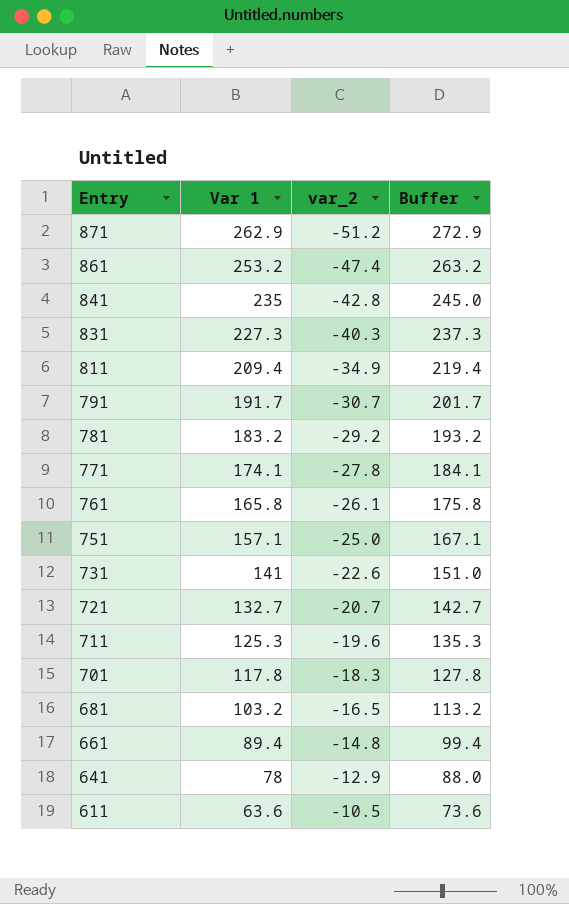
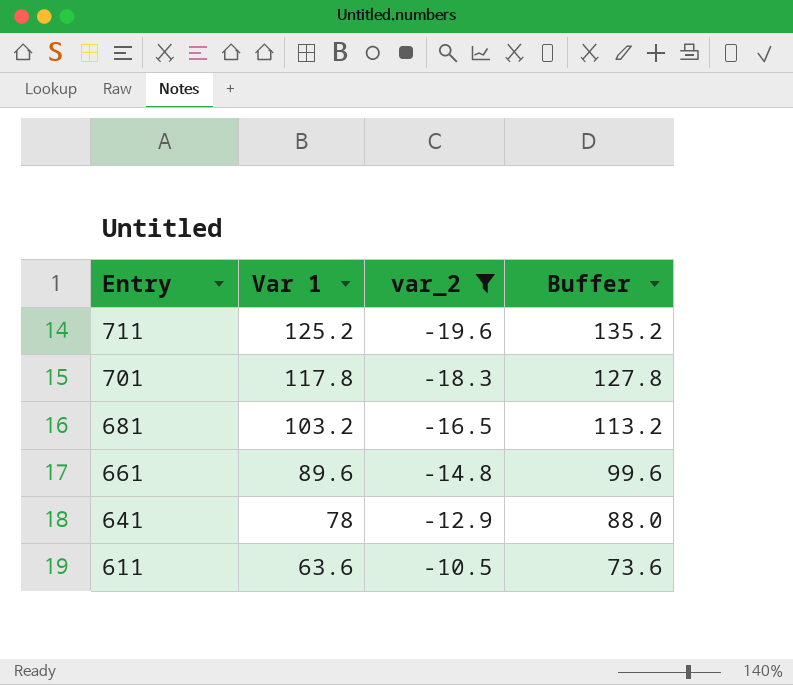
filter: none -> var_2 >= -19.6
711 | Var 1: 125.3 -> 125.2
711 | Buffer: 135.3 -> 135.2
661 | Var 1: 89.4 -> 89.6
661 | Buffer: 99.4 -> 99.6

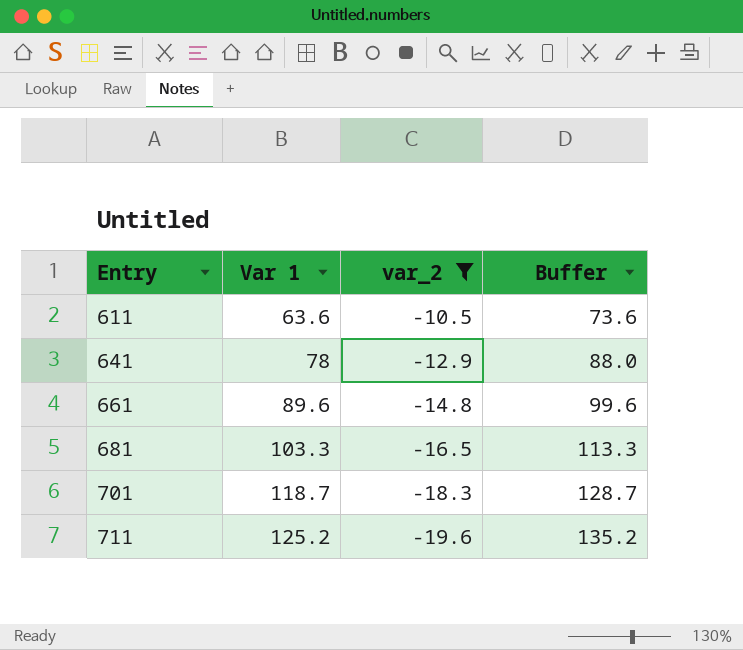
row order: Entry descending -> Entry ascending
681 | Var 1: 103.2 -> 103.3
681 | Buffer: 113.2 -> 113.3
701 | Var 1: 117.8 -> 118.7
701 | Buffer: 127.8 -> 128.7

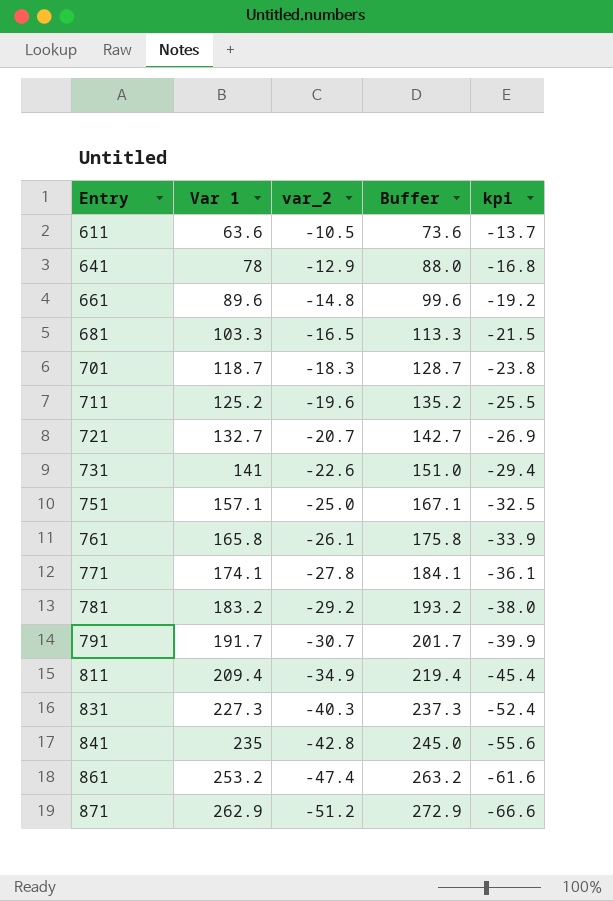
filter: var_2 >= -19.6 -> none
column kpi | formula: none -> [var_2] * 1.3

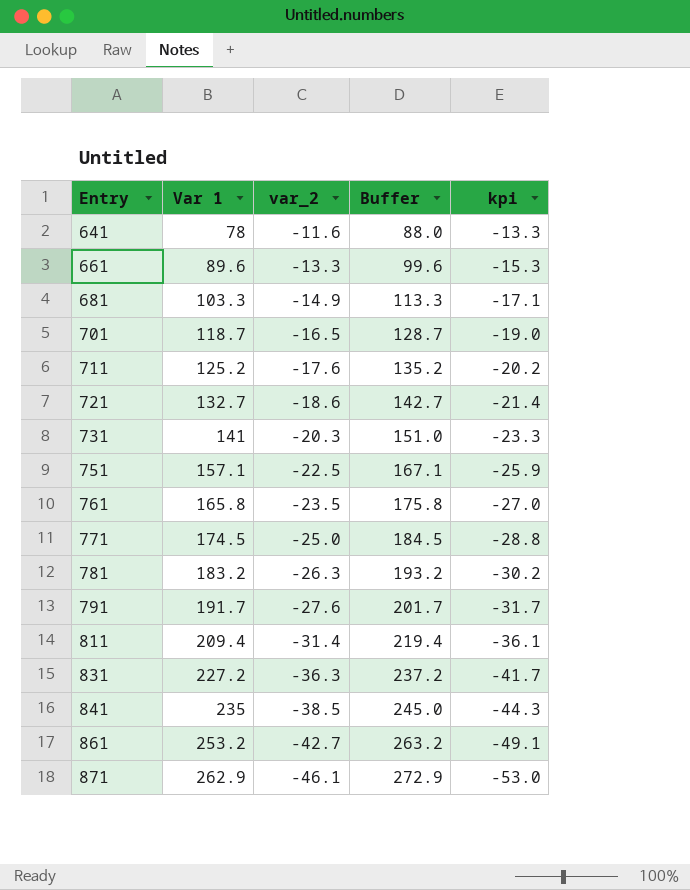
column kpi | formula: [var_2] * 1.3 -> [var_2] * 1.15
row 611: 63.6 | -10.5 | 73.6 | -13.7 -> none
641 | var_2: -12.9 -> -11.6
661 | var_2: -14.8 -> -13.3
681 | var_2: -16.5 -> -14.9
701 | var_2: -18.3 -> -16.5
711 | var_2: -19.6 -> -17.6
721 | var_2: -20.7 -> -18.6
731 | var_2: -22.6 -> -20.3
751 | var_2: -25.0 -> -22.5
761 | var_2: -26.1 -> -23.5
771 | Var 1: 174.1 -> 174.5
771 | var_2: -27.8 -> -25.0
771 | Buffer: 184.1 -> 184.5
781 | var_2: -29.2 -> -26.3
791 | var_2: -30.7 -> -27.6
811 | var_2: -34.9 -> -31.4
831 | Var 1: 227.3 -> 227.2
831 | var_2: -40.3 -> -36.3
831 | Buffer: 237.3 -> 237.2
841 | var_2: -42.8 -> -38.5
861 | var_2: -47.4 -> -42.7
871 | var_2: -51.2 -> -46.1

